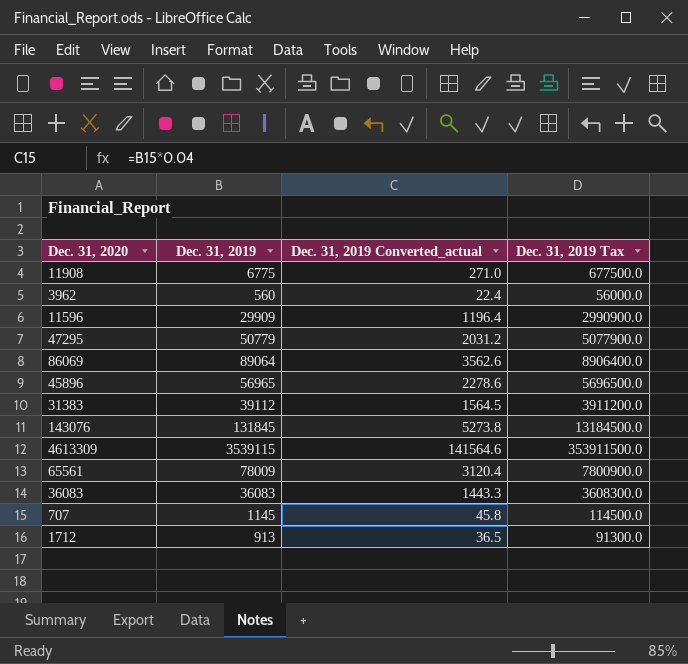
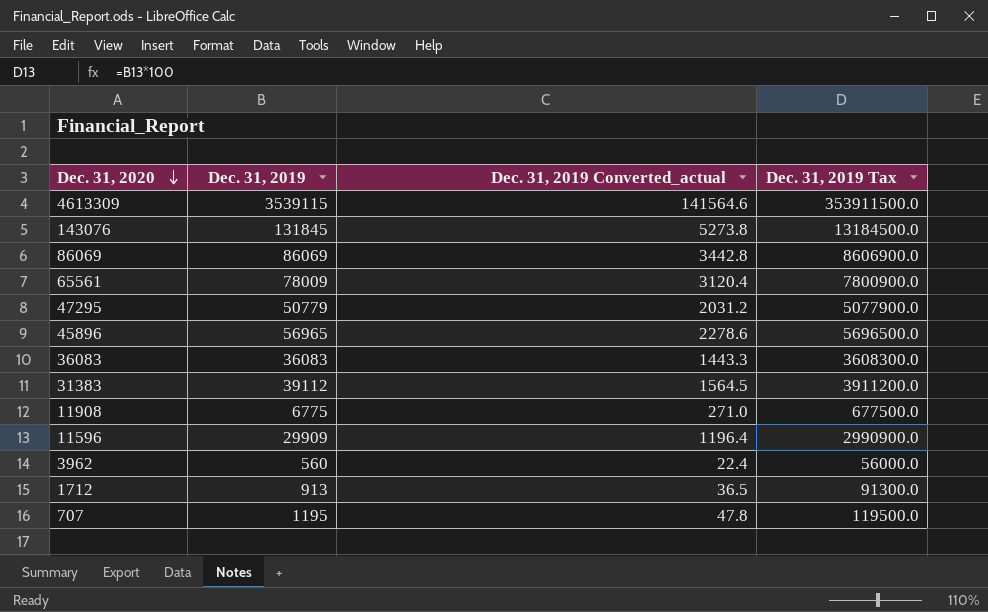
row order: none -> Dec. 31, 2020 descending
86069 | Dec. 31, 2019: 89064 -> 86069
86069 | Dec. 31, 2019 Converted_actual: 3562.6 -> 3442.8
86069 | Dec. 31, 2019 Tax: 8906400.0 -> 8606900.0
707 | Dec. 31, 2019: 1145 -> 1195
707 | Dec. 31, 2019 Converted_actual: 45.8 -> 47.8
707 | Dec. 31, 2019 Tax: 114500.0 -> 119500.0

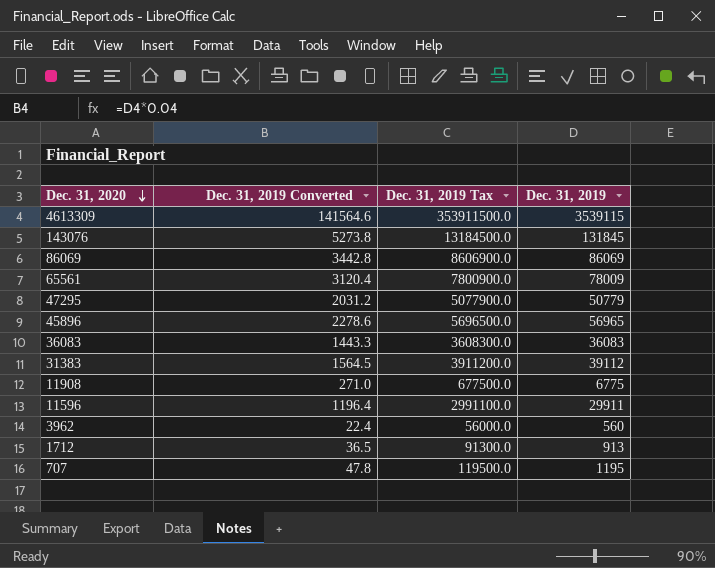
column name: Dec. 31, 2019 Converted_actual -> Dec. 31, 2019 Converted
column Dec. 31, 2019 | position: 2 -> 4
11596 | Dec. 31, 2019 Tax: 2990900.0 -> 2991100.0
11596 | Dec. 31, 2019: 29909 -> 29911

